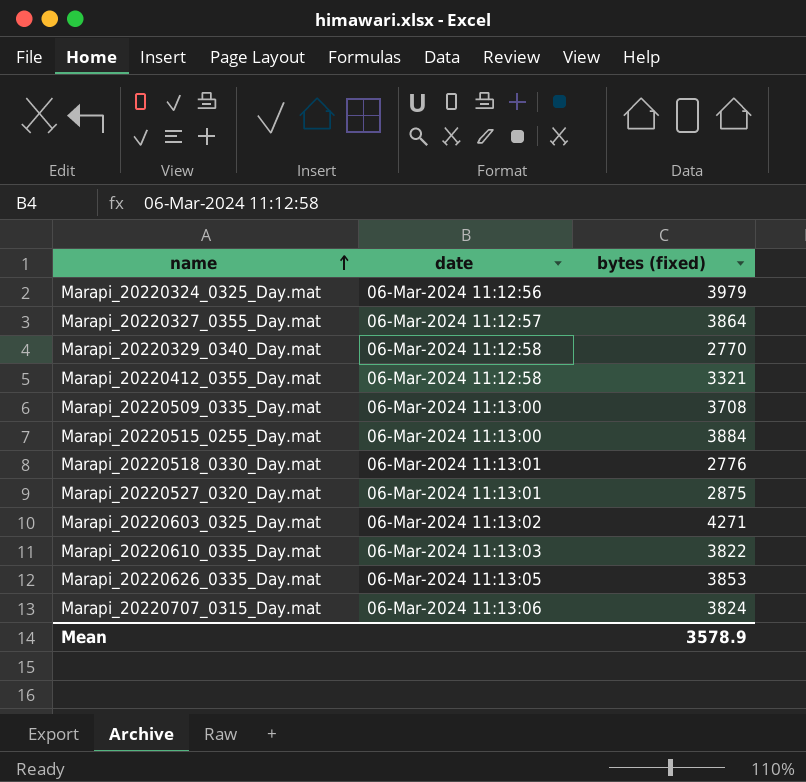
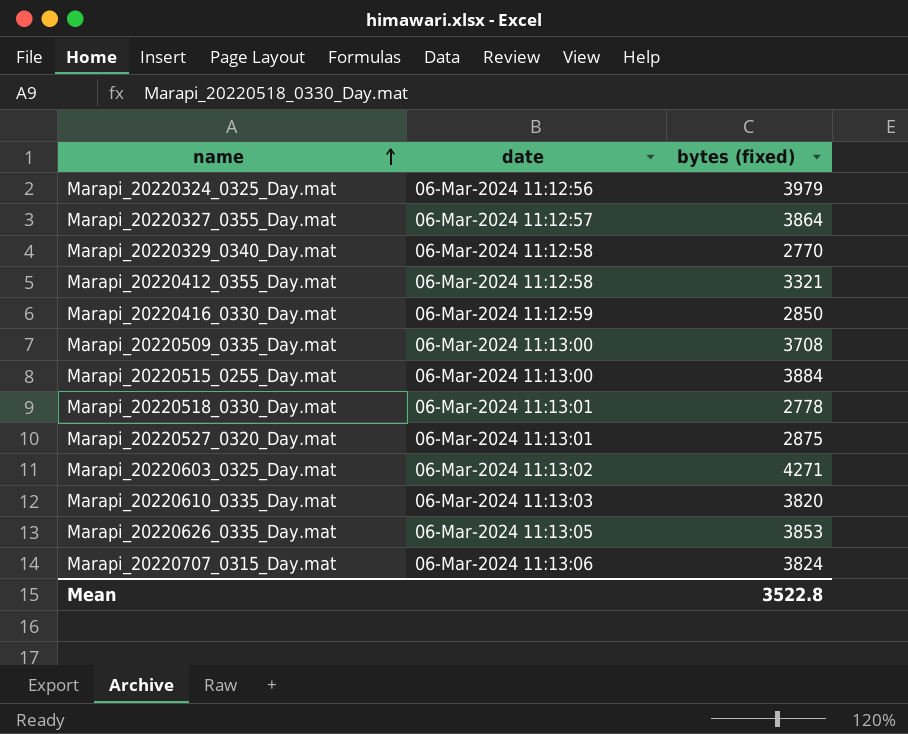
row Marapi_20220416_0330_Day.mat: none -> 06-Mar-2024 11:12:59 | 2850
Marapi_20220518_0330_Day.mat | bytes (fixed): 2776 -> 2778
Marapi_20220610_0335_Day.mat | bytes (fixed): 3822 -> 3820
Mean | bytes (fixed): 3578.9 -> 3522.8

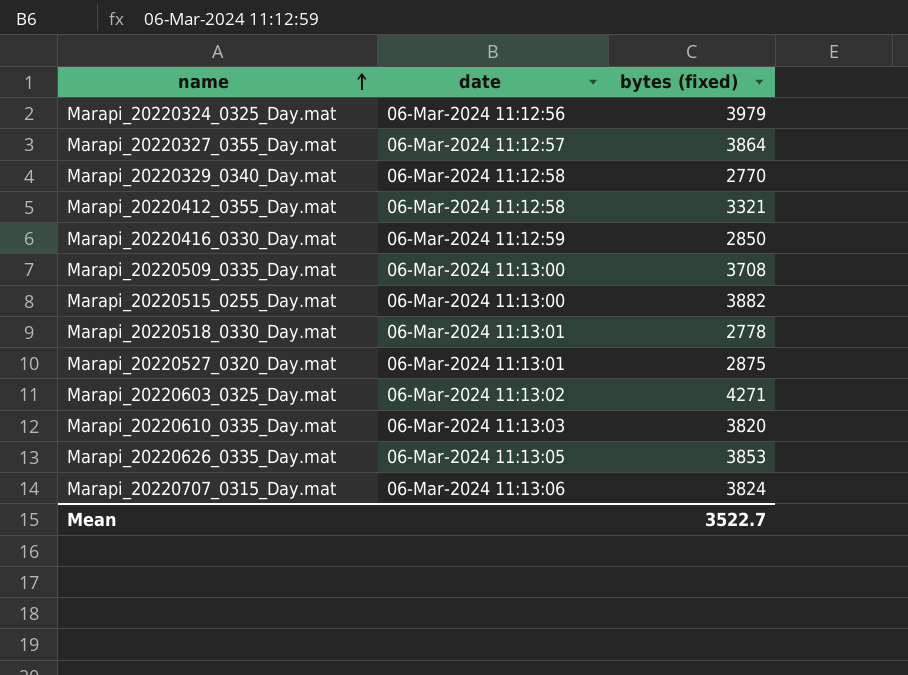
Marapi_20220515_0255_Day.mat | bytes (fixed): 3884 -> 3882
Mean | bytes (fixed): 3522.8 -> 3522.7

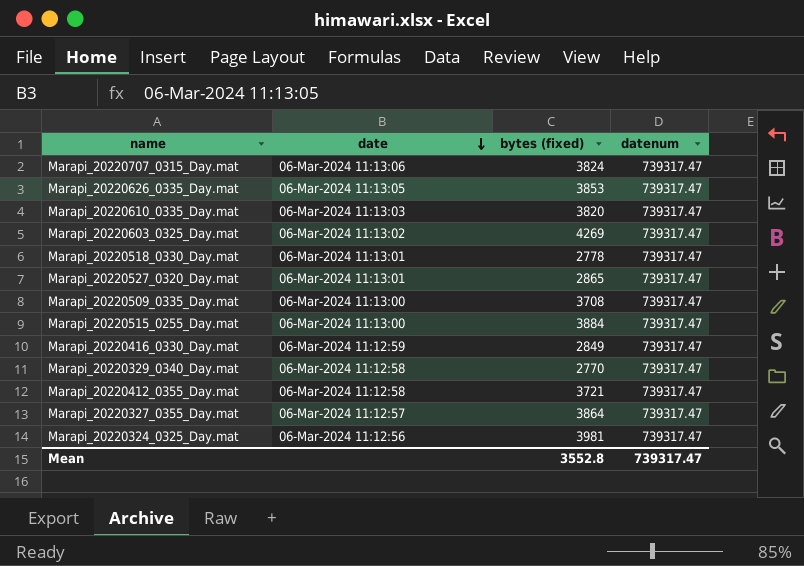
row order: name ascending -> date descending
column datenum | position: none -> 4
Marapi_20220603_0325_Day.mat | bytes (fixed): 4271 -> 4269
Marapi_20220527_0320_Day.mat | bytes (fixed): 2875 -> 2865
Marapi_20220515_0255_Day.mat | bytes (fixed): 3882 -> 3884
Marapi_20220416_0330_Day.mat | bytes (fixed): 2850 -> 2849
Marapi_20220412_0355_Day.mat | bytes (fixed): 3321 -> 3721
Marapi_20220324_0325_Day.mat | bytes (fixed): 3979 -> 3981
Mean | bytes (fixed): 3522.7 -> 3552.8

